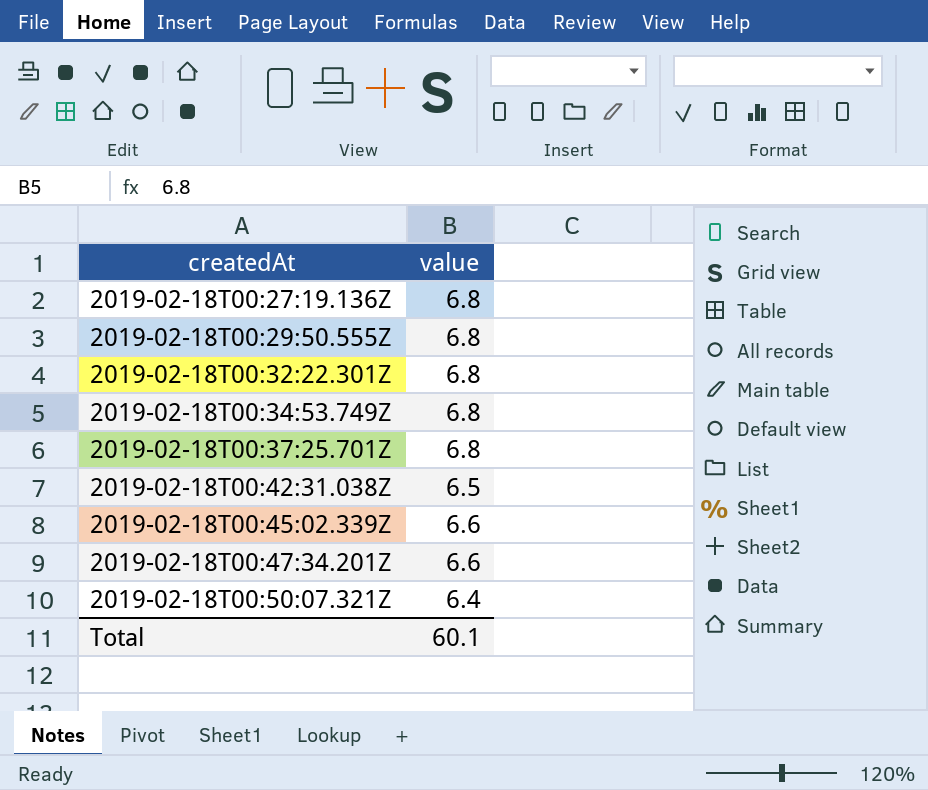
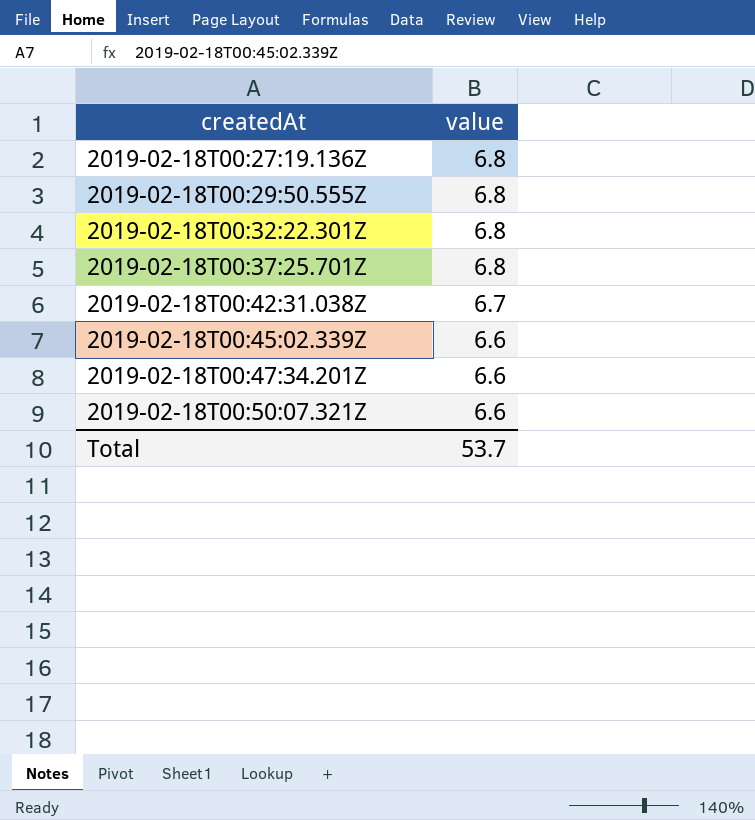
row 2019-02-18T00:34:53.749Z: 6.8 -> none
2019-02-18T00:42:31.038Z | value: 6.5 -> 6.7
2019-02-18T00:50:07.321Z | value: 6.4 -> 6.6
Total | value: 60.1 -> 53.7

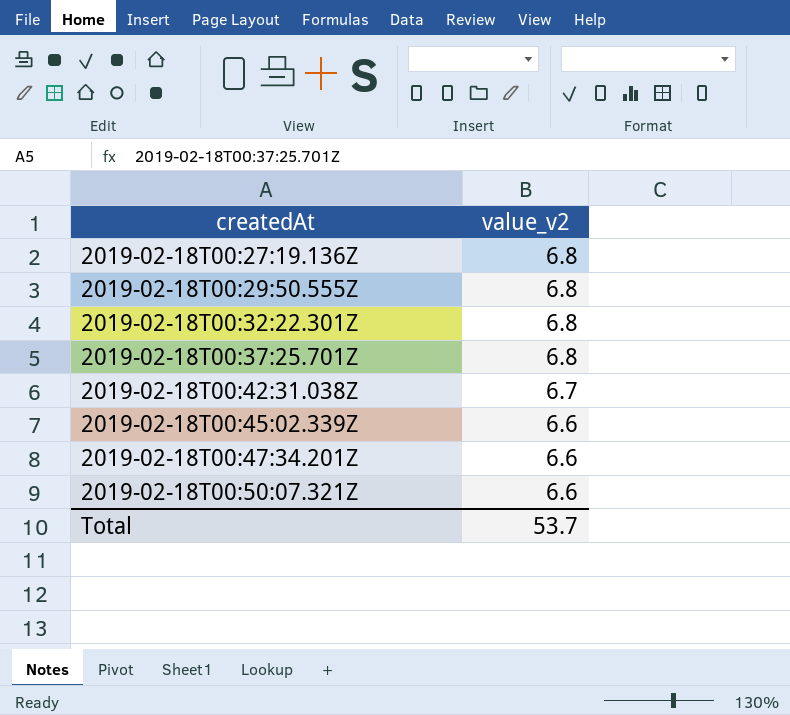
column name: value -> value_v2

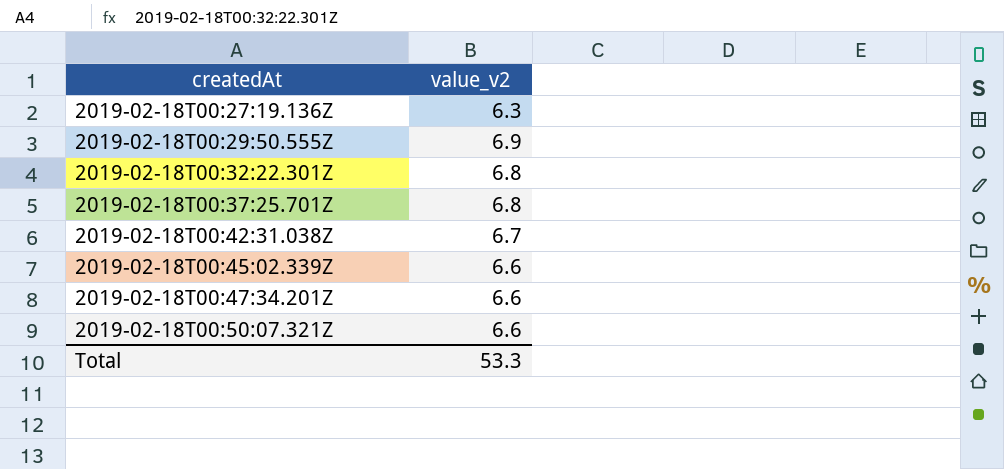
2019-02-18T00:27:19.136Z | value_v2: 6.8 -> 6.3
2019-02-18T00:29:50.555Z | value_v2: 6.8 -> 6.9
Total | value_v2: 53.7 -> 53.3

